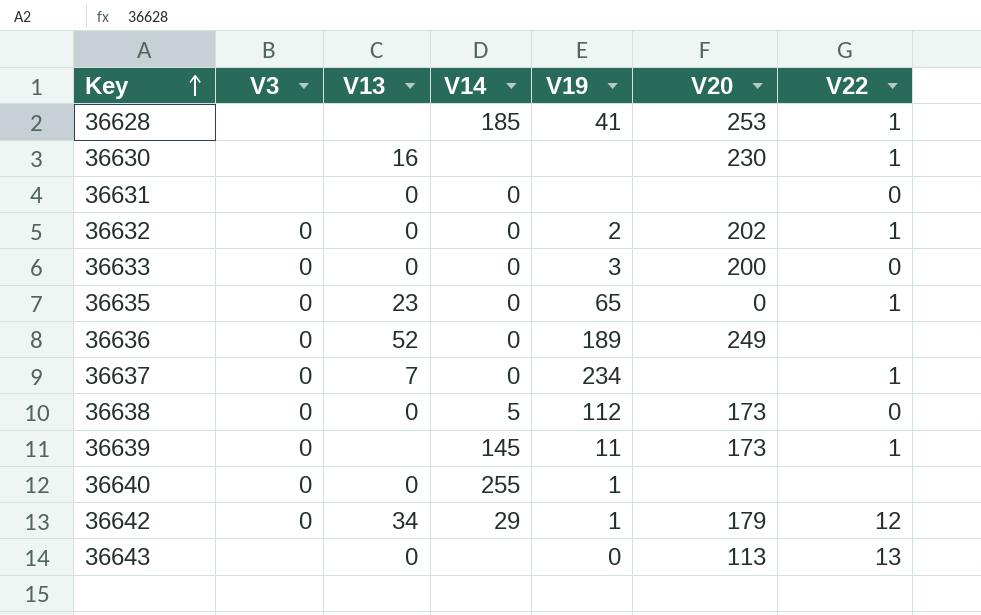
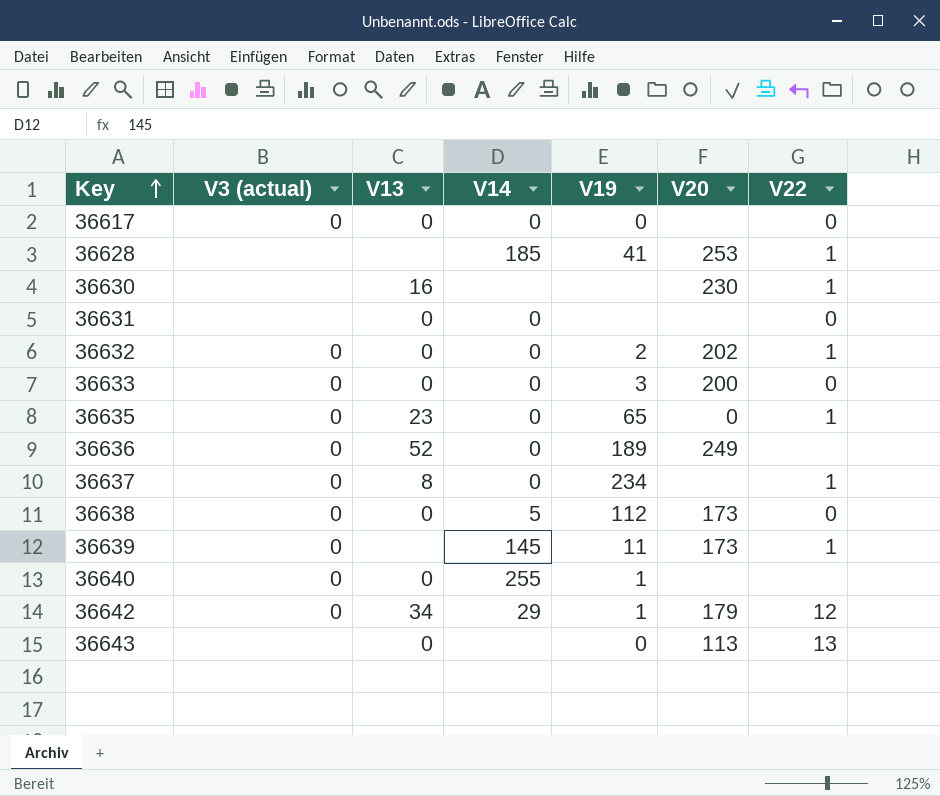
column name: V3 -> V3 (actual)
row 36617: none -> 0 | 0 | 0 | 0 | none | 0
36637 | V13: 7 -> 8

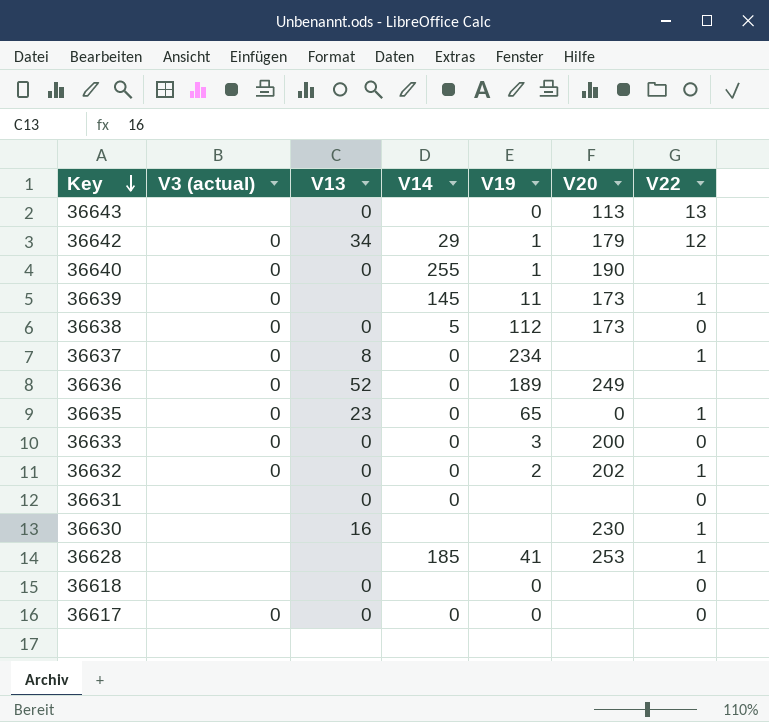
row order: Key ascending -> Key descending
36640 | V20: none -> 190
row 36618: none -> none | 0 | none | 0 | none | 0

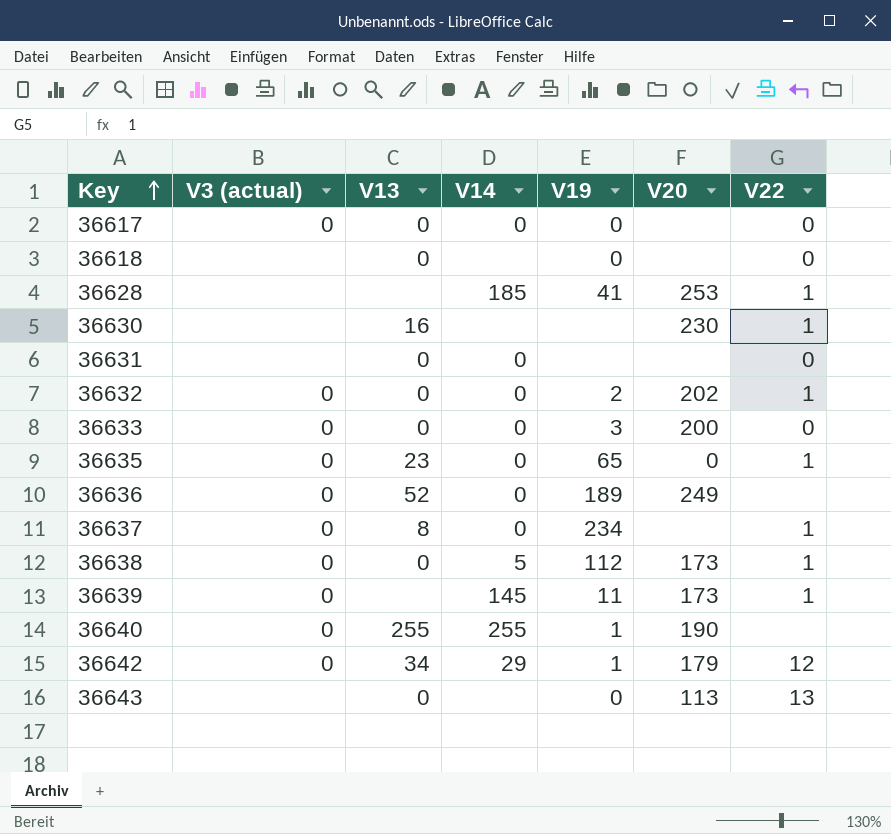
row order: Key descending -> Key ascending
36638 | V22: 0 -> 1
36640 | V13: 0 -> 255

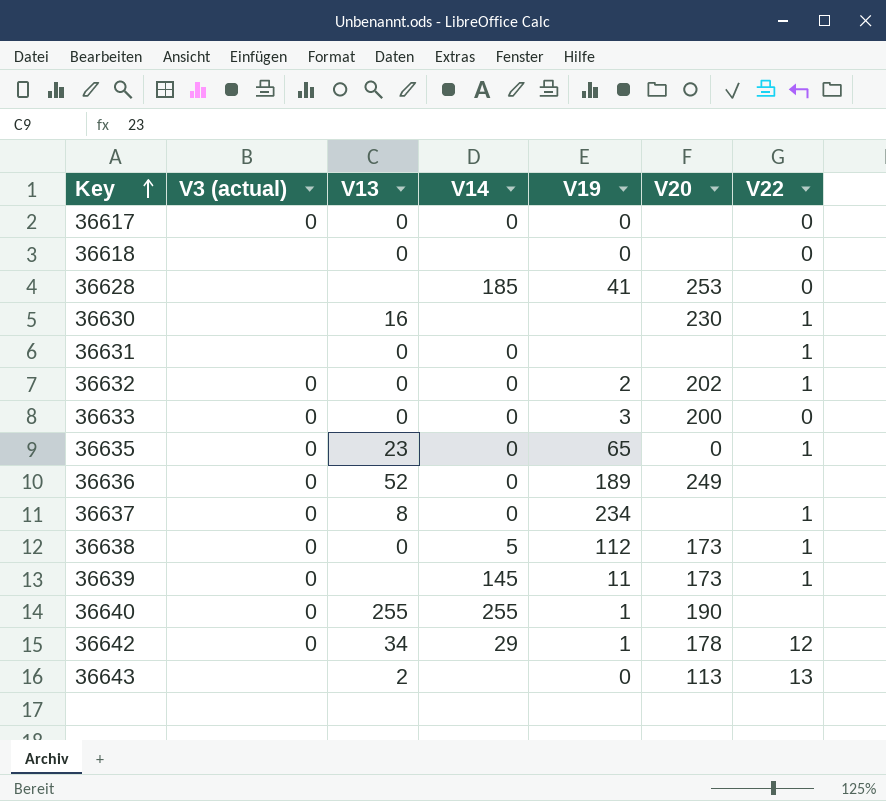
36628 | V22: 1 -> 0
36631 | V22: 0 -> 1
36642 | V20: 179 -> 178
36643 | V13: 0 -> 2

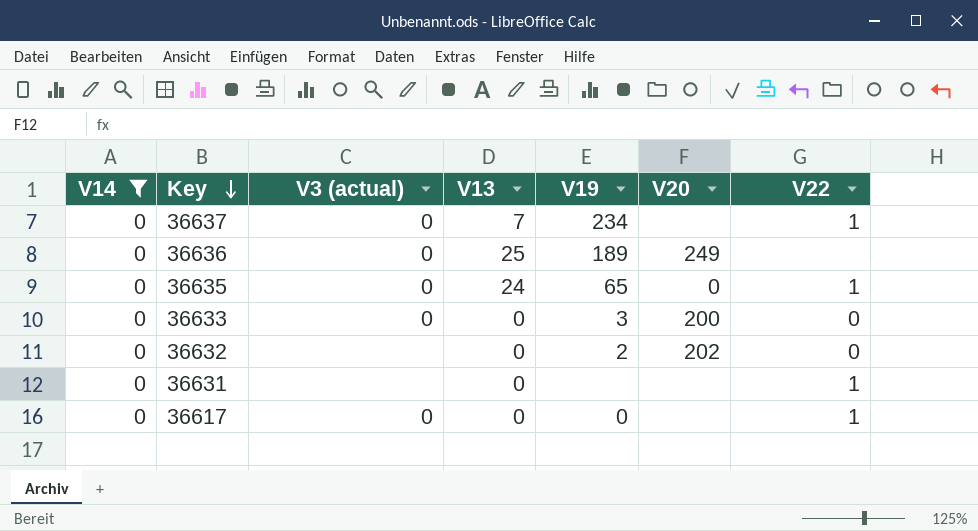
filter: none -> V14 = 0
row order: Key ascending -> Key descending
column V14 | position: 4 -> 1
36637 | V13: 8 -> 7
36636 | V13: 52 -> 25
36635 | V13: 23 -> 24
36632 | V3 (actual): 0 -> none
36632 | V22: 1 -> 0
36617 | V22: 0 -> 1

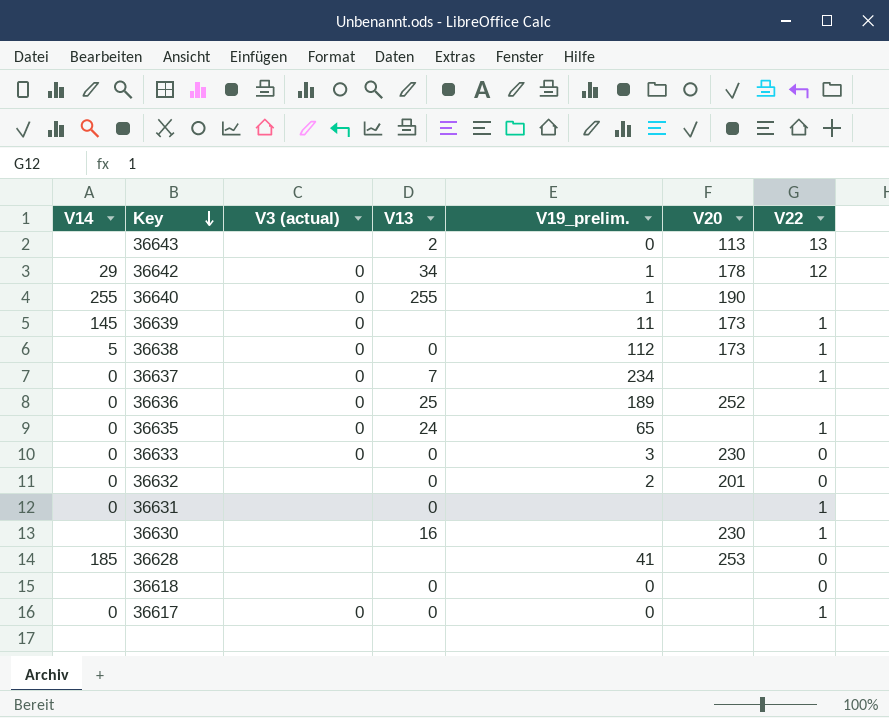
filter: V14 = 0 -> none
column name: V19 -> V19_prelim.
36636 | V20: 249 -> 252
36635 | V20: 0 -> none
36633 | V20: 200 -> 230
36632 | V20: 202 -> 201

